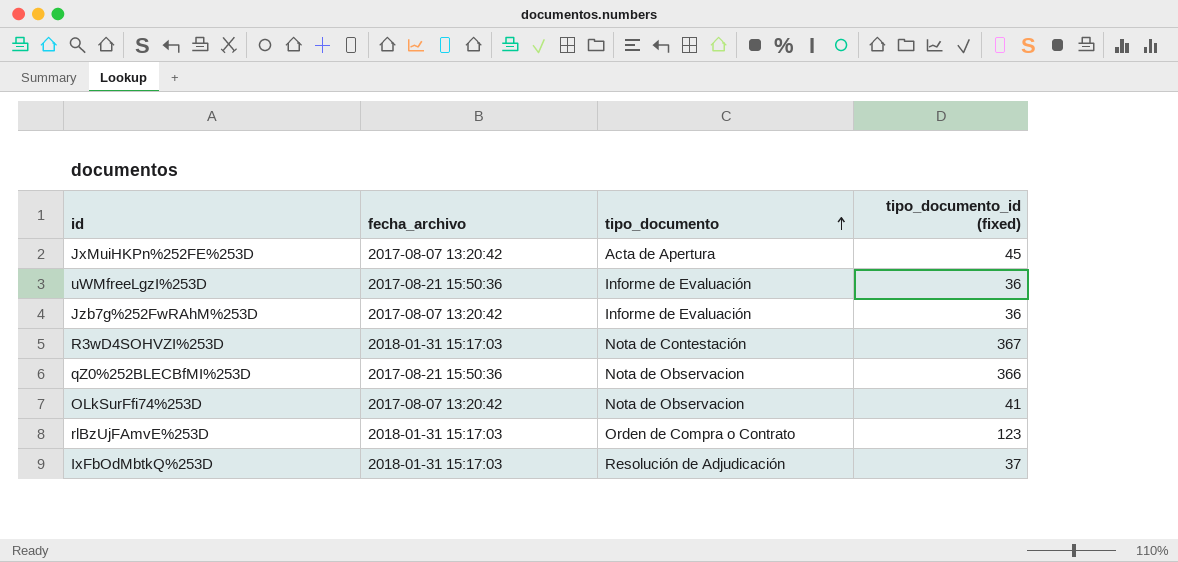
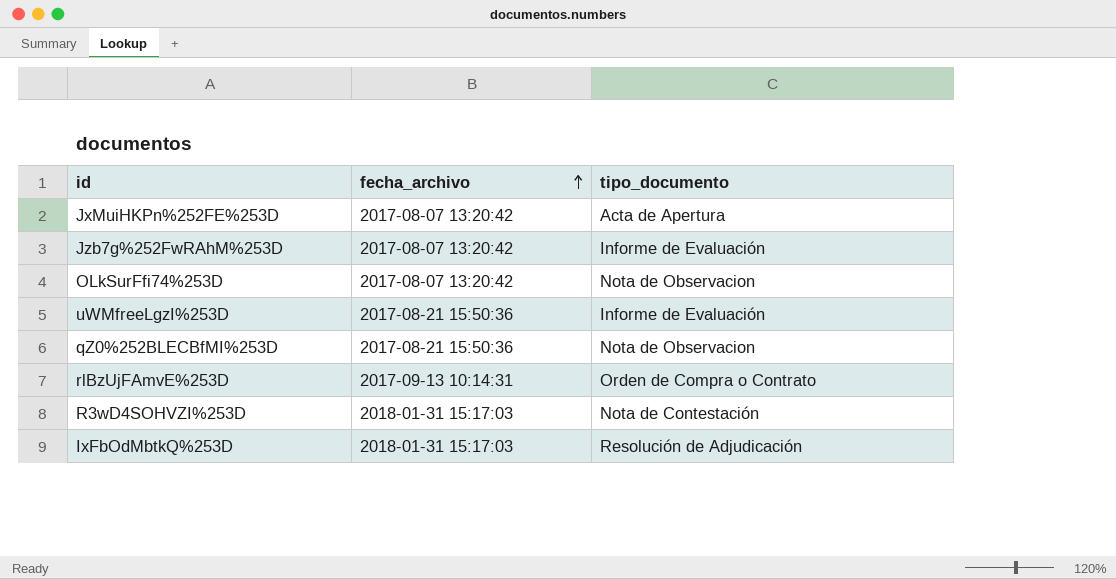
row order: tipo_documento ascending -> fecha_archivo ascending
column tipo_documento_id (fixed) | position: 4 -> none
rlBzUjFAmvE%253D | fecha_archivo: 2018-01-31 15:17:03 -> 2017-09-13 10:14:31

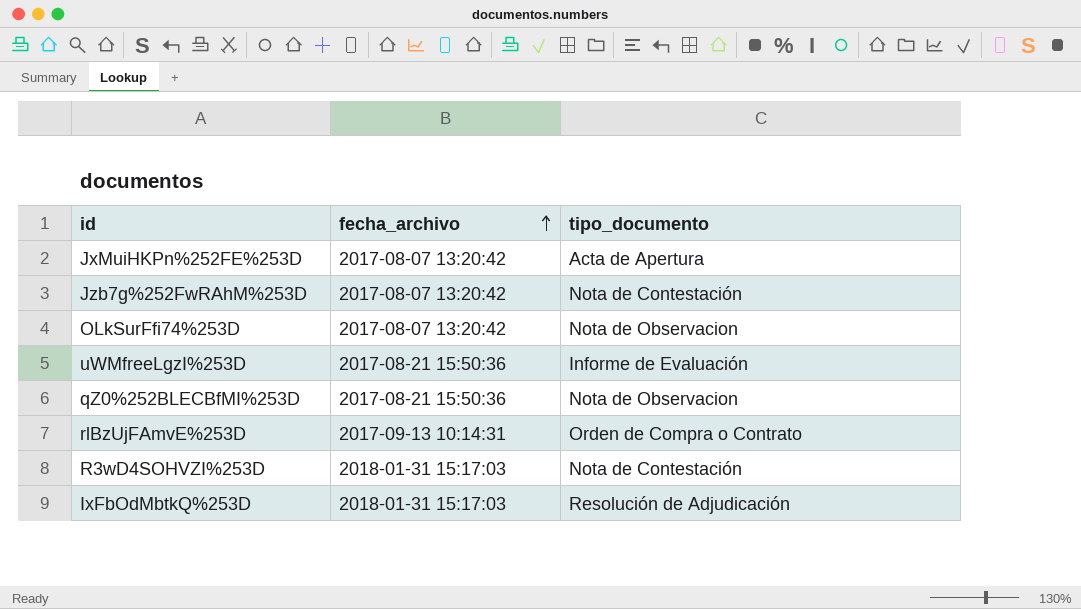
Jzb7g%252FwRAhM%253D | tipo_documento: Informe de Evaluación -> Nota de Contestación

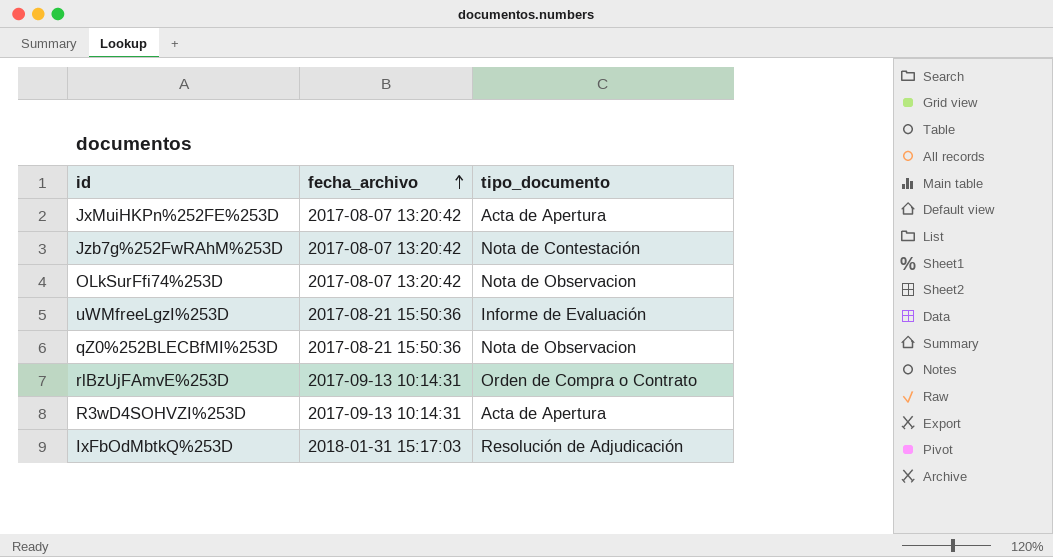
R3wD4SOHVZI%253D | fecha_archivo: 2018-01-31 15:17:03 -> 2017-09-13 10:14:31
R3wD4SOHVZI%253D | tipo_documento: Nota de Contestación -> Acta de Apertura

